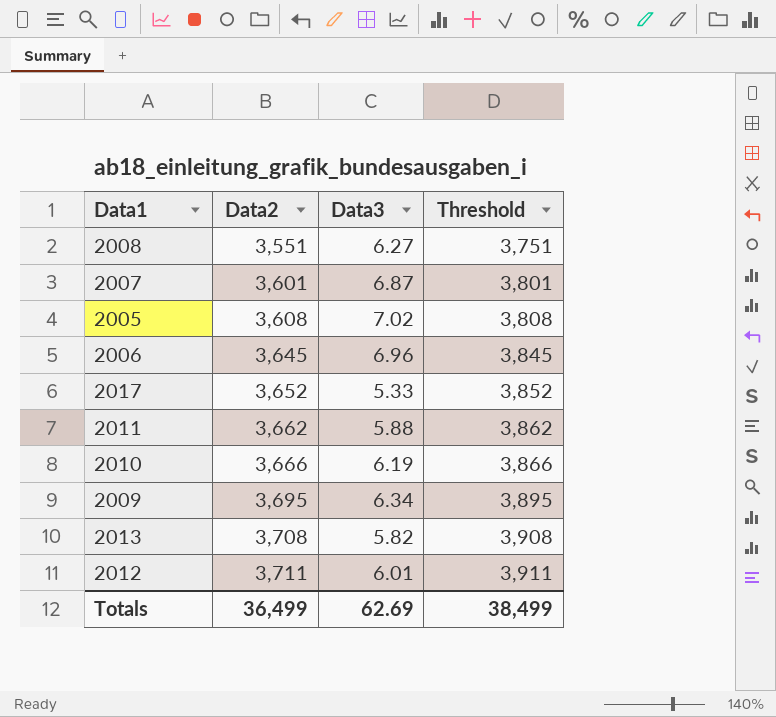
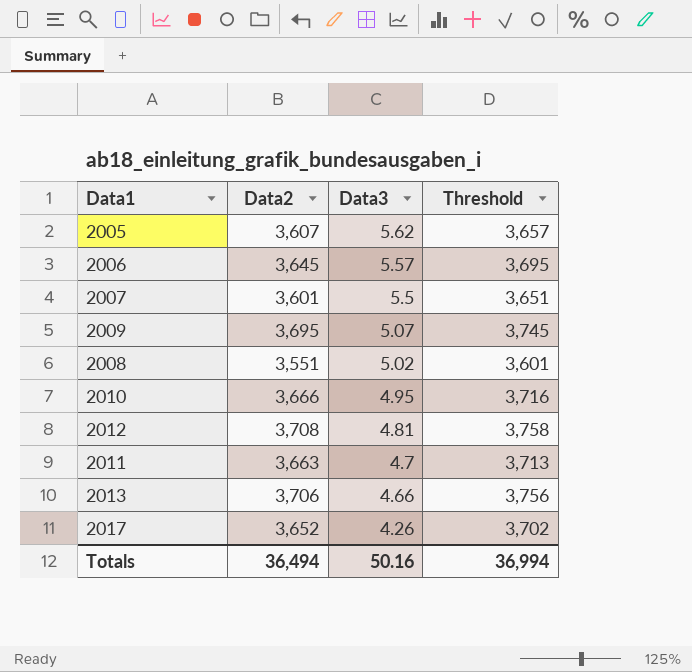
row order: Data2 ascending -> Data3 descending
column Threshold | formula: [Data2] + 200 -> [Data2] + 50
2005 | Data2: 3,608 -> 3,607
2005 | Data3: 7.02 -> 5.62
2006 | Data3: 6.96 -> 5.57
2007 | Data3: 6.87 -> 5.5
2009 | Data3: 6.34 -> 5.07
2008 | Data3: 6.27 -> 5.02
2010 | Data3: 6.19 -> 4.95
2012 | Data2: 3,711 -> 3,708
2012 | Data3: 6.01 -> 4.81
2011 | Data2: 3,662 -> 3,663
2011 | Data3: 5.88 -> 4.7
2013 | Data2: 3,708 -> 3,706
2013 | Data3: 5.82 -> 4.66
2017 | Data3: 5.33 -> 4.26
Totals | Data2: 36,499 -> 36,494
Totals | Data3: 62.69 -> 50.16
Totals | Threshold: 38,499 -> 36,994

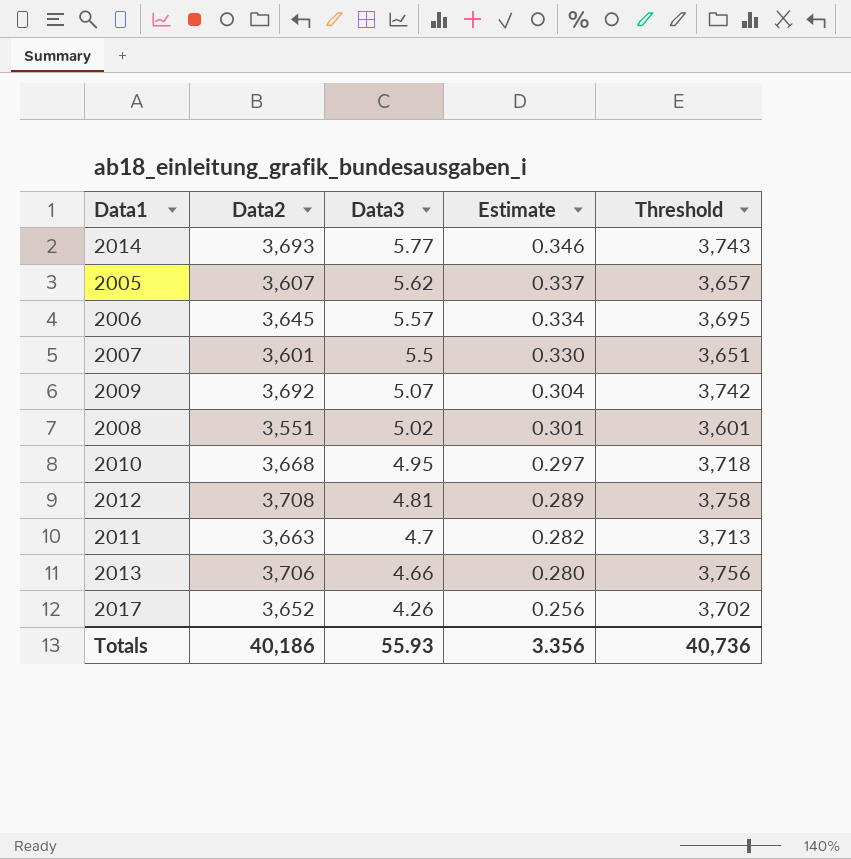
column Estimate | formula: none -> [Data3] * 0.06
row 2014: none -> 3,693 | 5.77 | 0.346 | 3,743
2009 | Data2: 3,695 -> 3,692
2009 | Threshold: 3,745 -> 3,742
2010 | Data2: 3,666 -> 3,668
2010 | Threshold: 3,716 -> 3,718
Totals | Data2: 36,494 -> 40,186
Totals | Data3: 50.16 -> 55.93
Totals | Threshold: 36,994 -> 40,736

